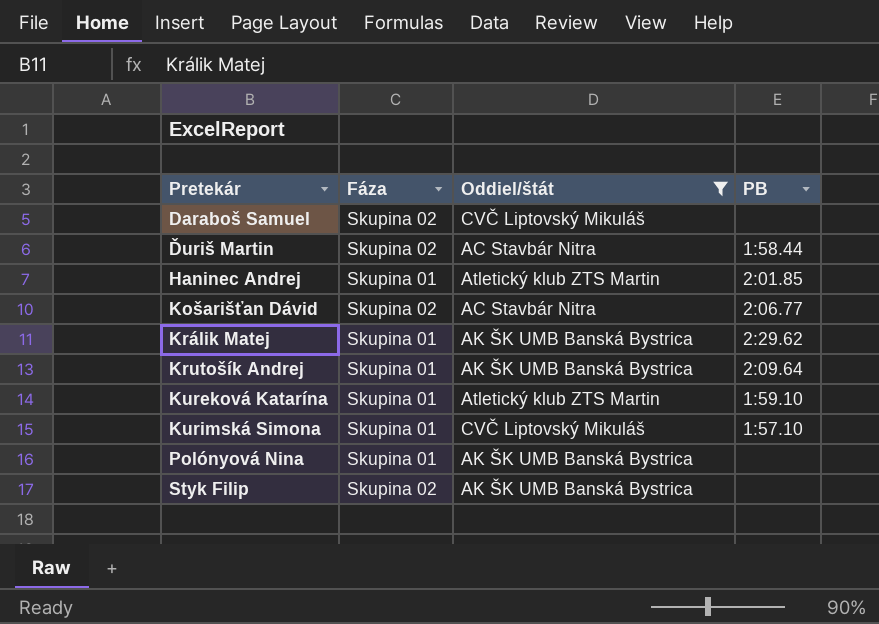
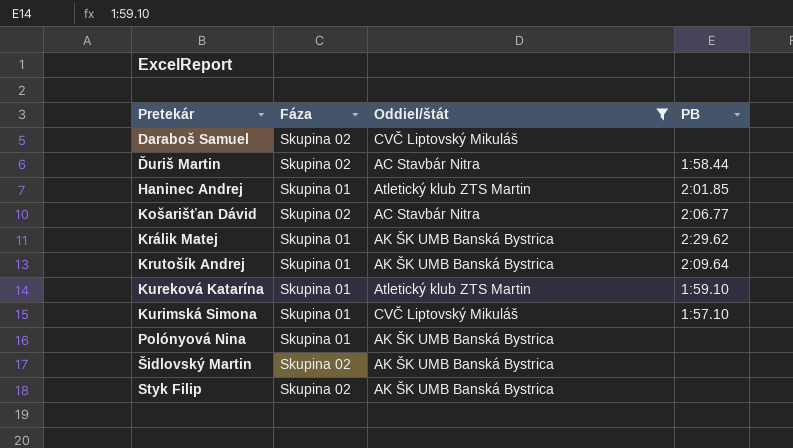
row Šidlovský Martin: none -> Skupina 02 | AK ŠK UMB Banská Bystrica | none

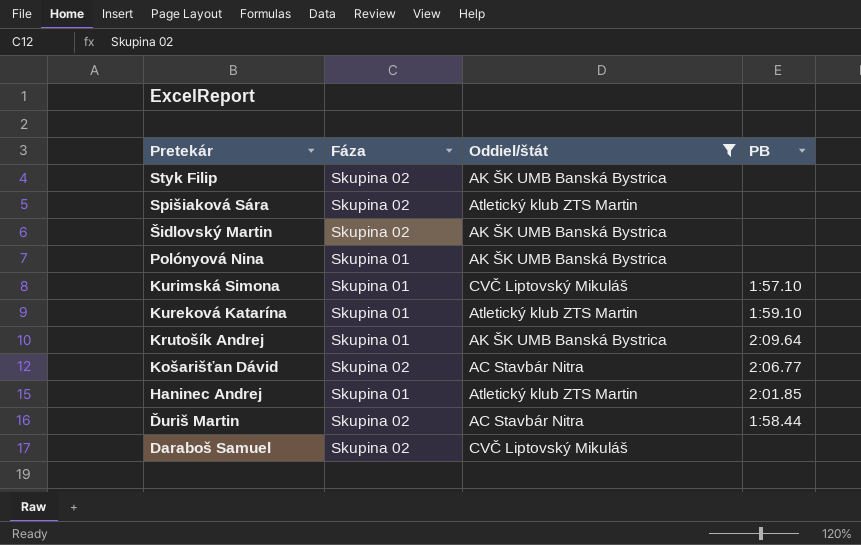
row order: Pretekár ascending -> Pretekár descending
row Králik Matej: Skupina 01 | AK ŠK UMB Banská Bystrica | 2:29.62 -> none
row Spišiaková Sára: none -> Skupina 02 | Atletický klub ZTS Martin | none

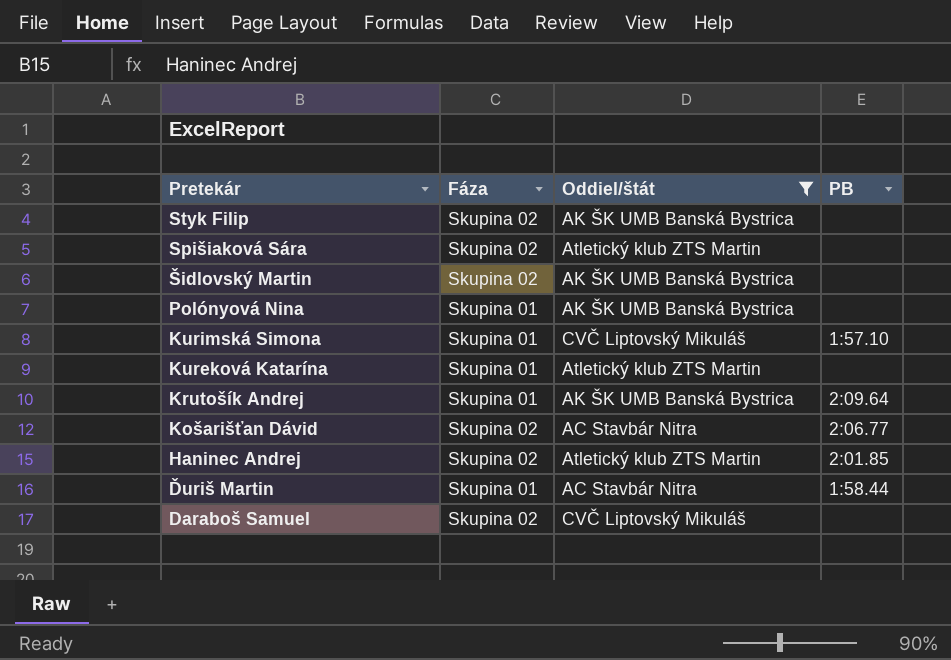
Kureková Katarína | PB: 1:59.10 -> none
Haninec Andrej | Fáza: Skupina 01 -> Skupina 02
Ďuriš Martin | Fáza: Skupina 02 -> Skupina 01

